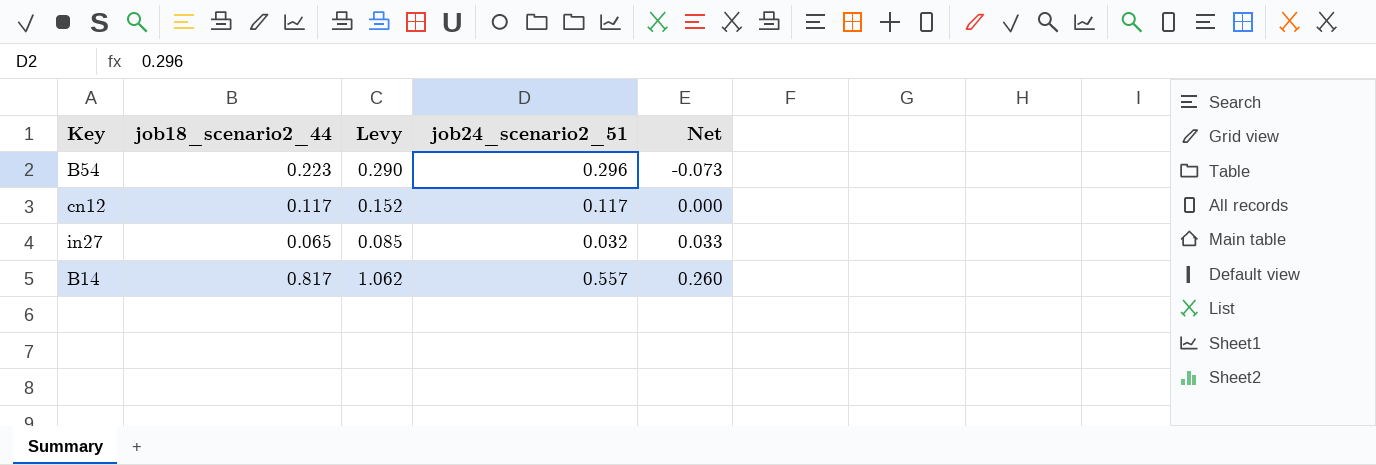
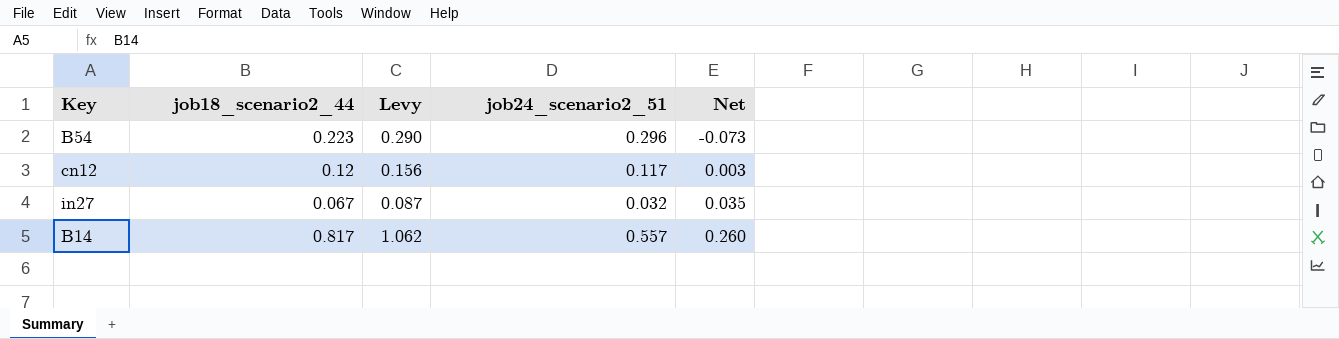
cn12 | job18_scenario2_44: 0.117 -> 0.12
cn12 | Levy: 0.152 -> 0.156
cn12 | Net: 0.000 -> 0.003
in27 | job18_scenario2_44: 0.065 -> 0.067
in27 | Levy: 0.085 -> 0.087
in27 | Net: 0.033 -> 0.035

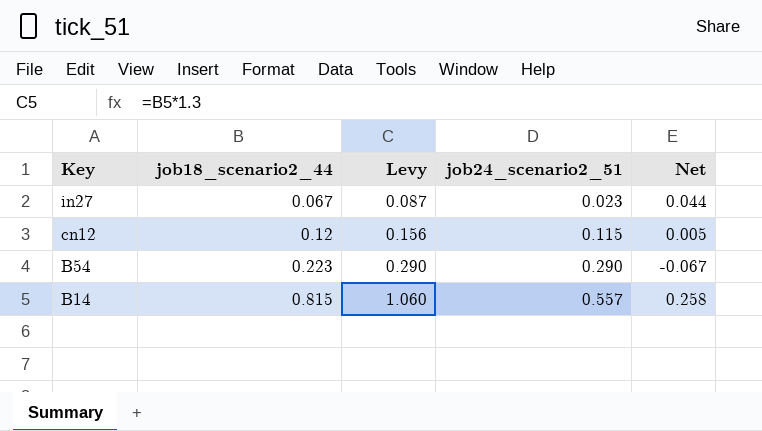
row order: Net ascending -> Key descending
in27 | job24_scenario2_51: 0.032 -> 0.023
in27 | Net: 0.035 -> 0.044
cn12 | job24_scenario2_51: 0.117 -> 0.115
cn12 | Net: 0.003 -> 0.005
B54 | job24_scenario2_51: 0.296 -> 0.290
B54 | Net: -0.073 -> -0.067
B14 | job18_scenario2_44: 0.817 -> 0.815
B14 | Levy: 1.062 -> 1.060
B14 | Net: 0.260 -> 0.258

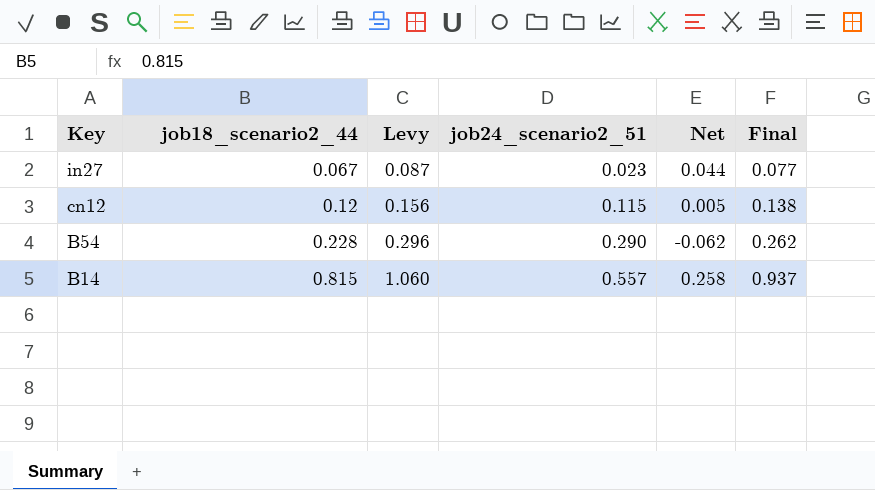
column Final | formula: none -> [job18_scenario2_44] * 1.15
B54 | job18_scenario2_44: 0.223 -> 0.228
B54 | Levy: 0.290 -> 0.296
B54 | Net: -0.067 -> -0.062

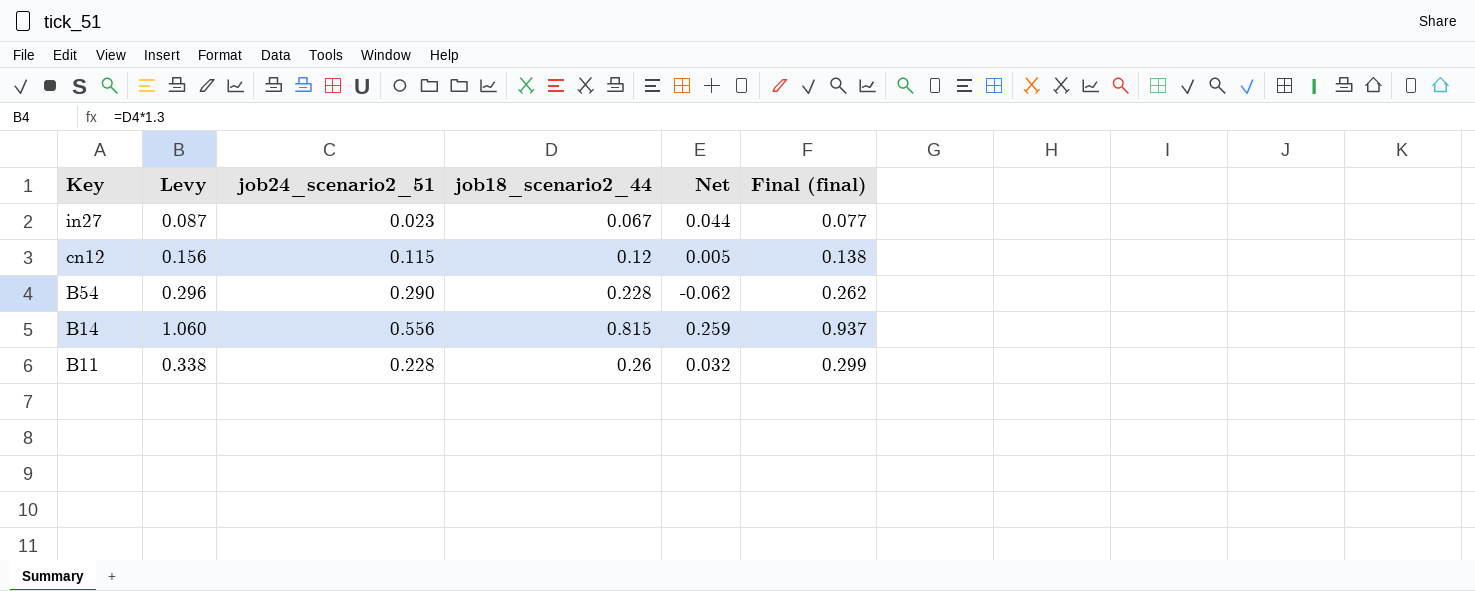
column job18_scenario2_44 | position: 2 -> 4
column name: Final -> Final (final)
B14 | job24_scenario2_51: 0.557 -> 0.556
B14 | Net: 0.258 -> 0.259
row B11: none -> 0.338 | 0.228 | 0.26 | 0.032 | 0.299

